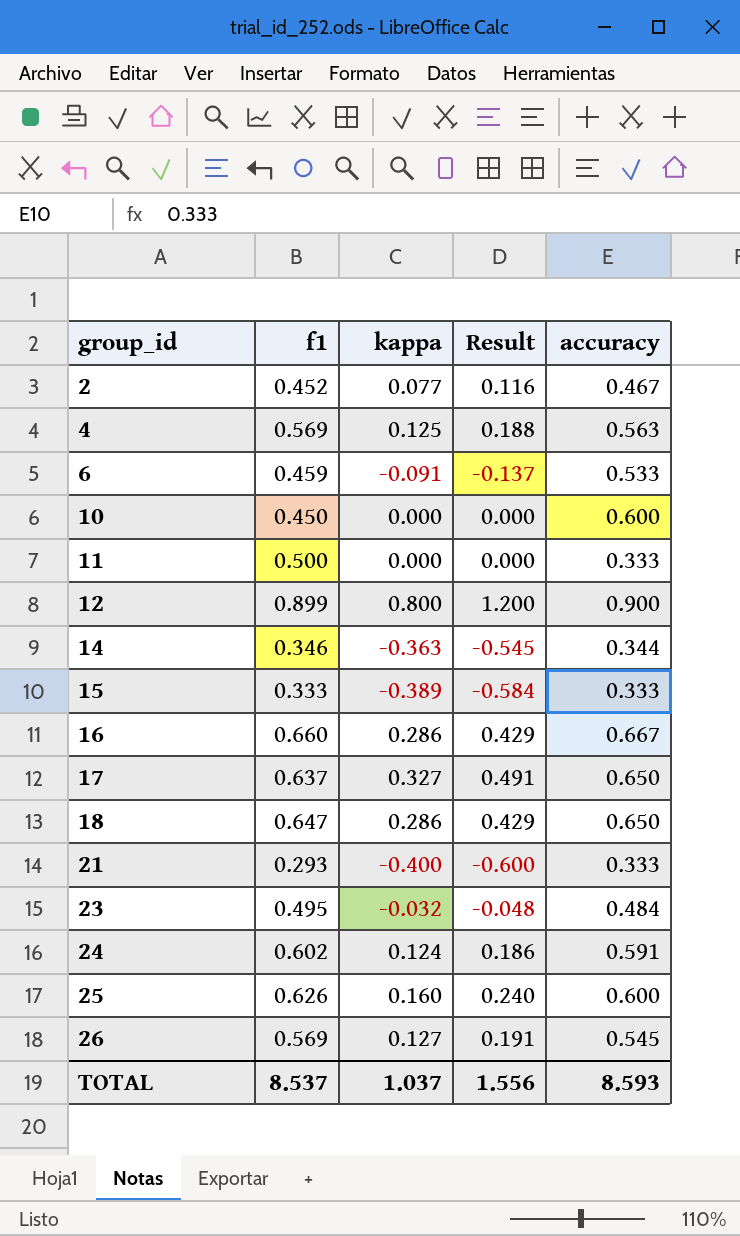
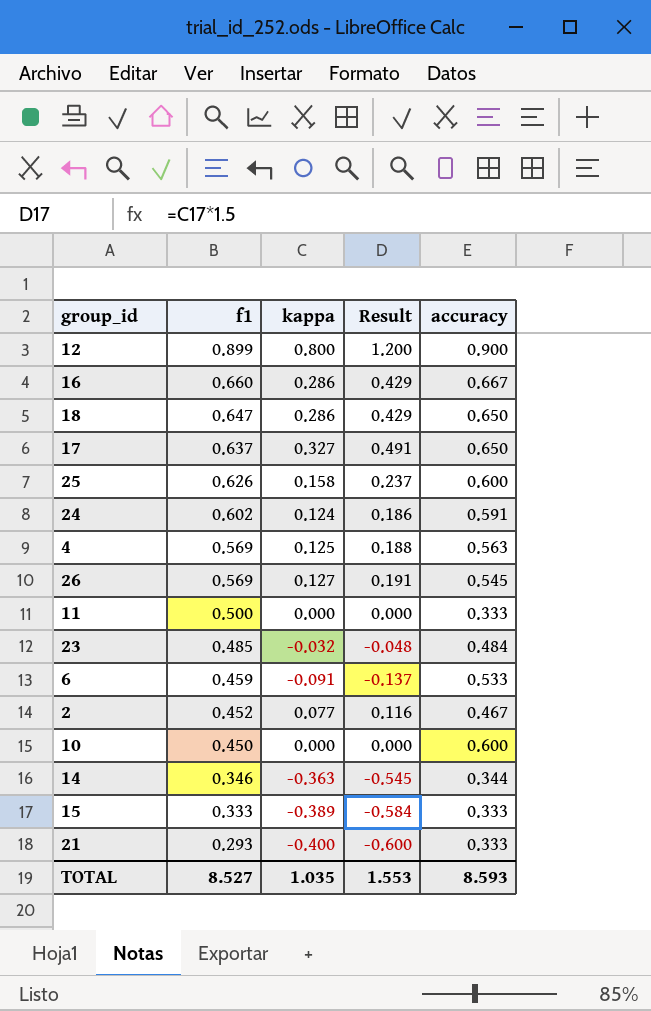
row order: group_id ascending -> f1 descending
25 | kappa: 0.160 -> 0.158
25 | Result: 0.240 -> 0.237
23 | f1: 0.495 -> 0.485
TOTAL | f1: 8.537 -> 8.527
TOTAL | kappa: 1.037 -> 1.035
TOTAL | Result: 1.556 -> 1.553

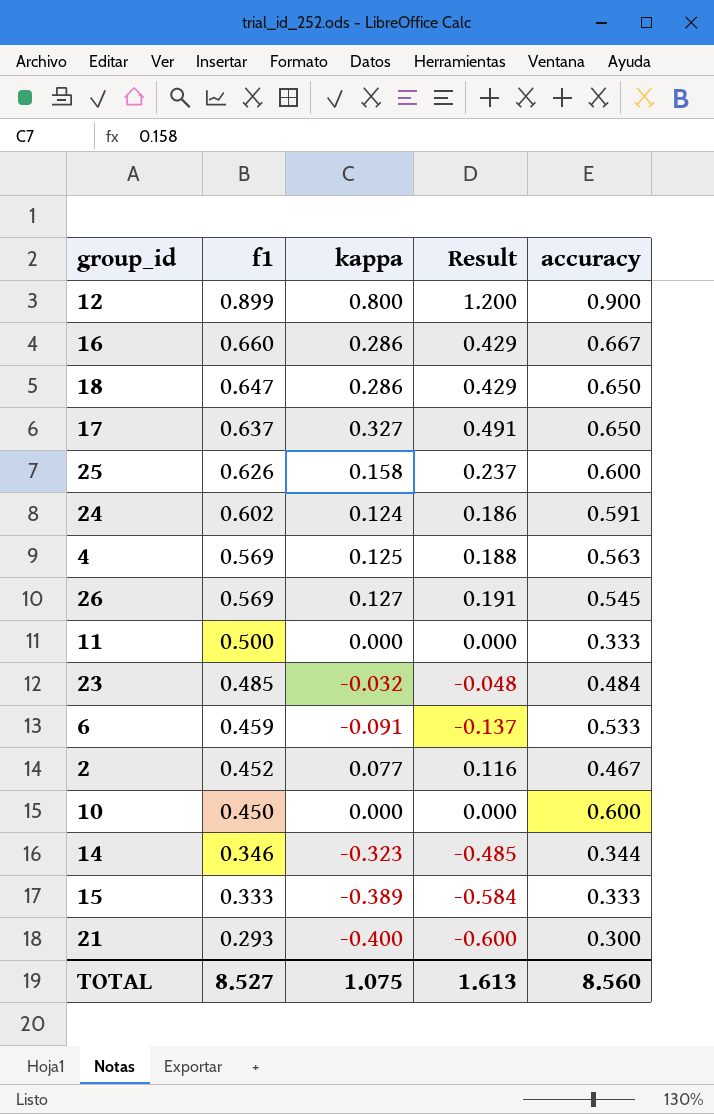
14 | kappa: -0.363 -> -0.323
14 | Result: -0.545 -> -0.485
21 | accuracy: 0.333 -> 0.300
TOTAL | kappa: 1.035 -> 1.075
TOTAL | Result: 1.553 -> 1.613
TOTAL | accuracy: 8.593 -> 8.560

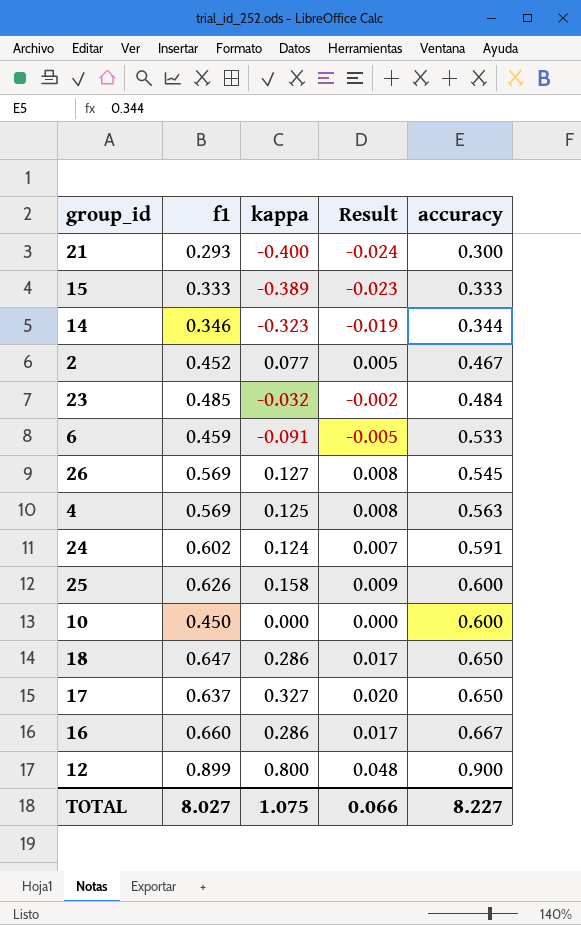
row order: f1 descending -> accuracy ascending
column Result | formula: [kappa] * 1.5 -> [kappa] * 0.06
row 11: 0.500 | 0.000 | 0.000 | 0.333 -> none
TOTAL | f1: 8.527 -> 8.027
TOTAL | Result: 1.613 -> 0.066
TOTAL | accuracy: 8.560 -> 8.227

